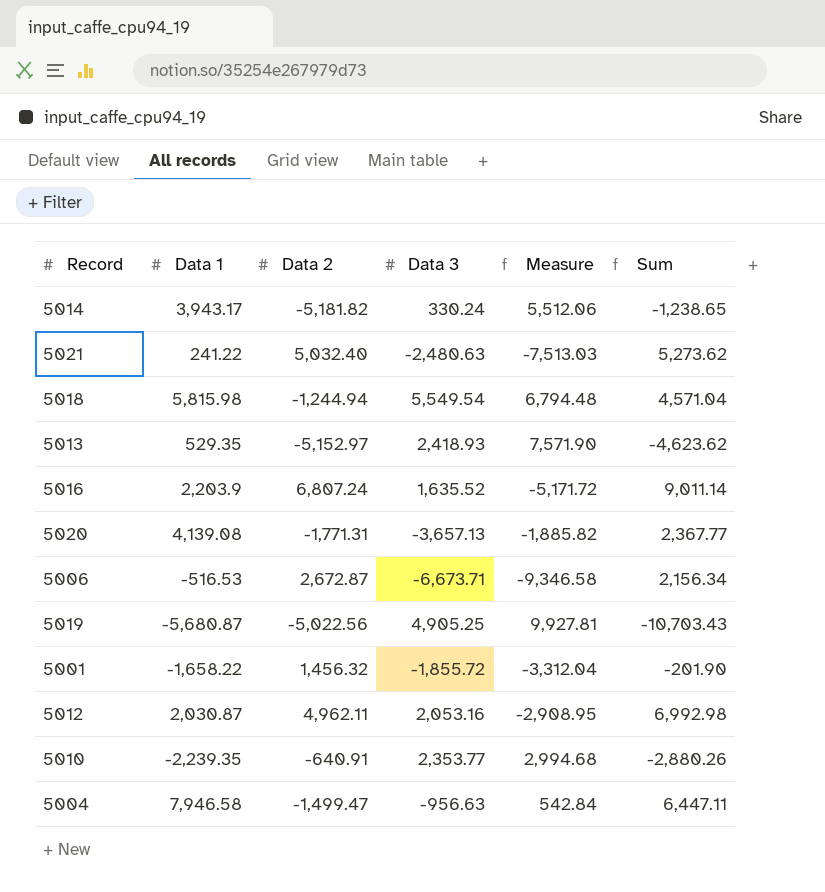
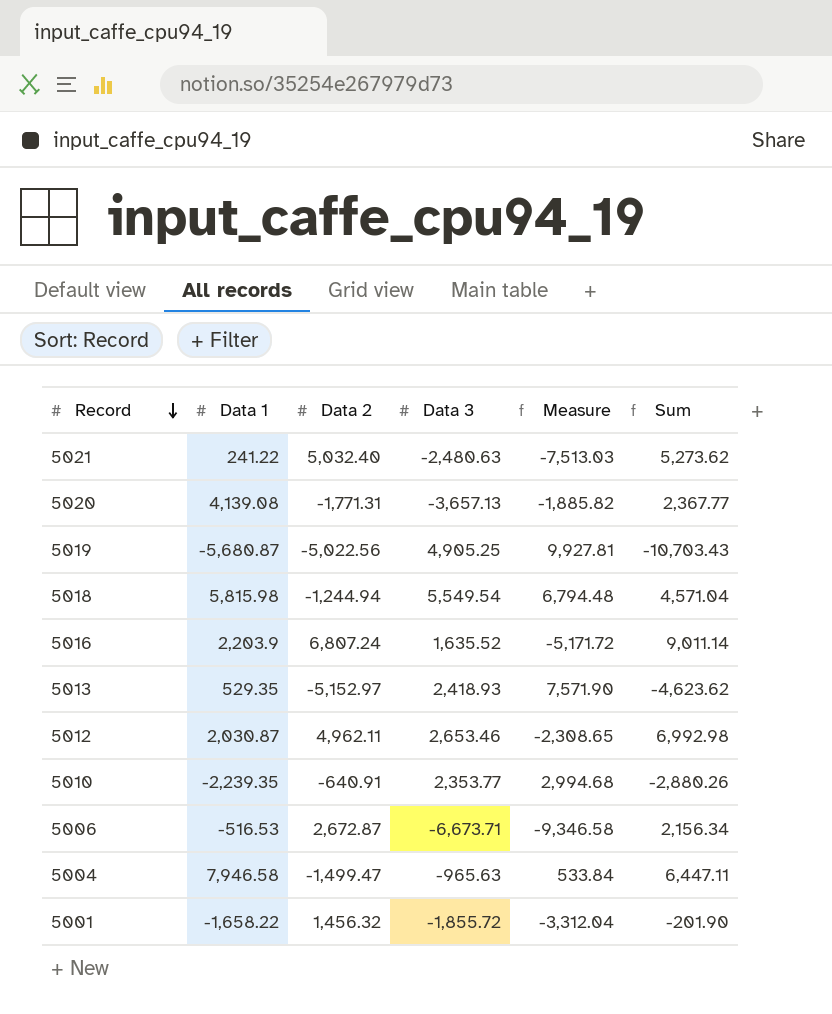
row order: none -> Record descending
row 5014: 3,943.17 | -5,181.82 | 330.24 | 5,512.06 | -1,238.65 -> none
5012 | Data 3: 2,053.16 -> 2,653.46
5012 | Measure: -2,908.95 -> -2,308.65
5004 | Data 3: -956.63 -> -965.63
5004 | Measure: 542.84 -> 533.84

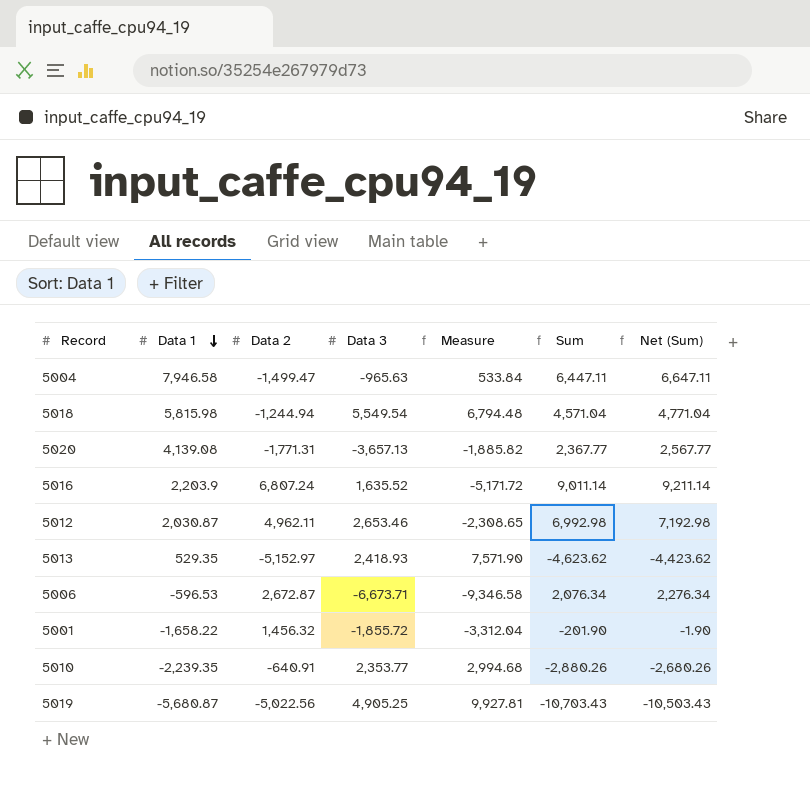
row order: Record descending -> Data 1 descending
column Net (Sum) | formula: none -> [Sum] + 200
row 5021: 241.22 | 5,032.40 | -2,480.63 | -7,513.03 | 5,273.62 -> none
5006 | Data 1: -516.53 -> -596.53
5006 | Sum: 2,156.34 -> 2,076.34

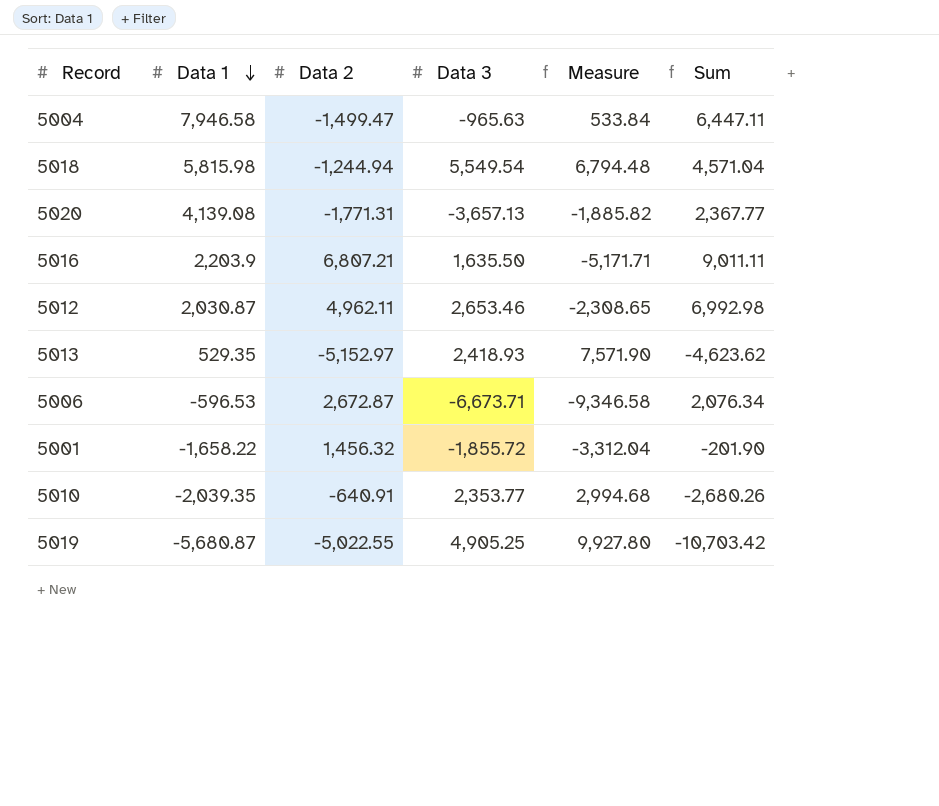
column Net (Sum) | formula: [Sum] + 200 -> none
5016 | Data 2: 6,807.24 -> 6,807.21
5016 | Data 3: 1,635.52 -> 1,635.50
5016 | Measure: -5,171.72 -> -5,171.71
5016 | Sum: 9,011.14 -> 9,011.11
5010 | Data 1: -2,239.35 -> -2,039.35
5010 | Sum: -2,880.26 -> -2,680.26
5019 | Data 2: -5,022.56 -> -5,022.55
5019 | Measure: 9,927.81 -> 9,927.80
5019 | Sum: -10,703.43 -> -10,703.42

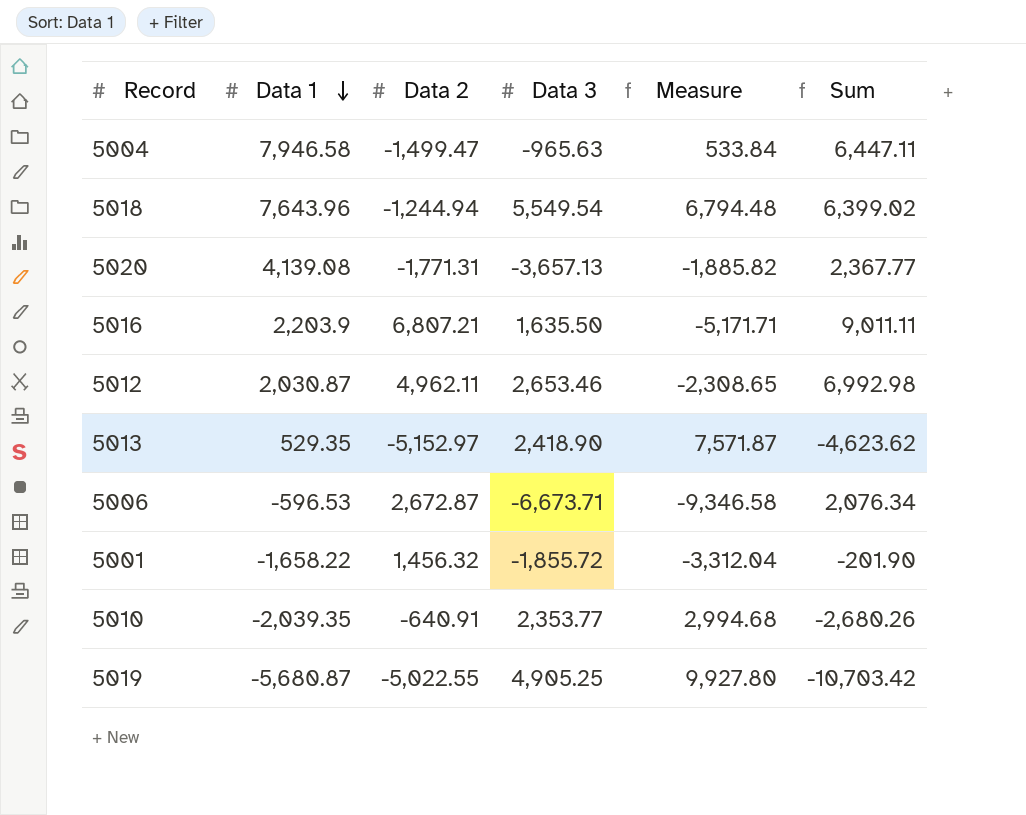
5018 | Data 1: 5,815.98 -> 7,643.96
5018 | Sum: 4,571.04 -> 6,399.02
5013 | Data 3: 2,418.93 -> 2,418.90
5013 | Measure: 7,571.90 -> 7,571.87

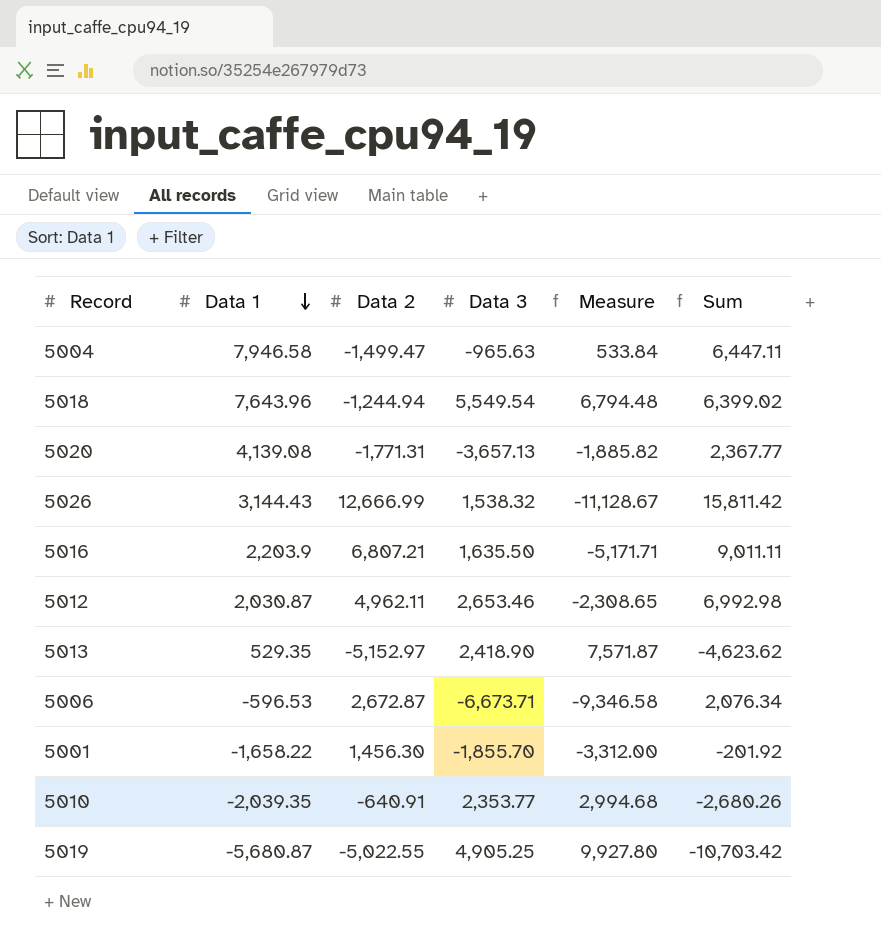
row 5026: none -> 3,144.43 | 12,666.99 | 1,538.32 | -11,128.67 | 15,811.42
5001 | Data 2: 1,456.32 -> 1,456.30
5001 | Data 3: -1,855.72 -> -1,855.70
5001 | Measure: -3,312.04 -> -3,312.00
5001 | Sum: -201.90 -> -201.92

